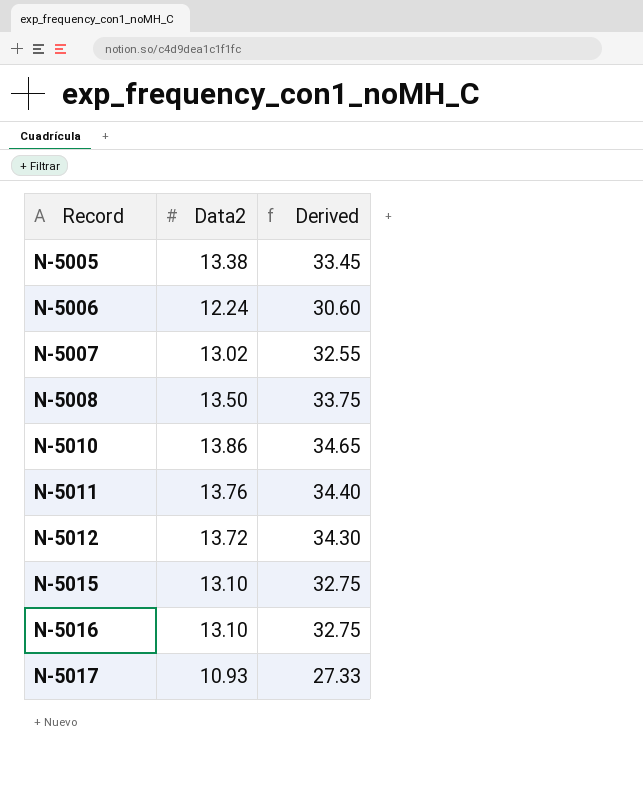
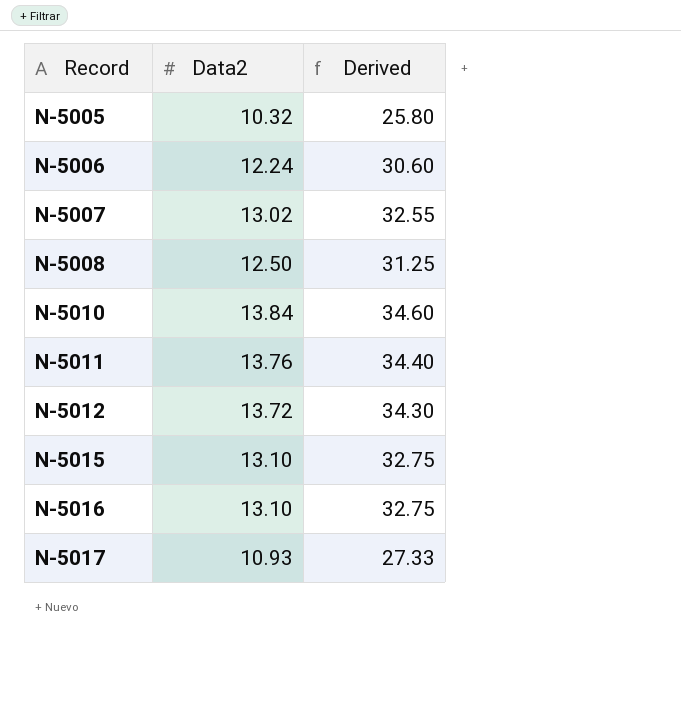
N-5005 | Data2: 13.38 -> 10.32
N-5005 | Derived: 33.45 -> 25.80
N-5008 | Data2: 13.50 -> 12.50
N-5008 | Derived: 33.75 -> 31.25
N-5010 | Data2: 13.86 -> 13.84
N-5010 | Derived: 34.65 -> 34.60

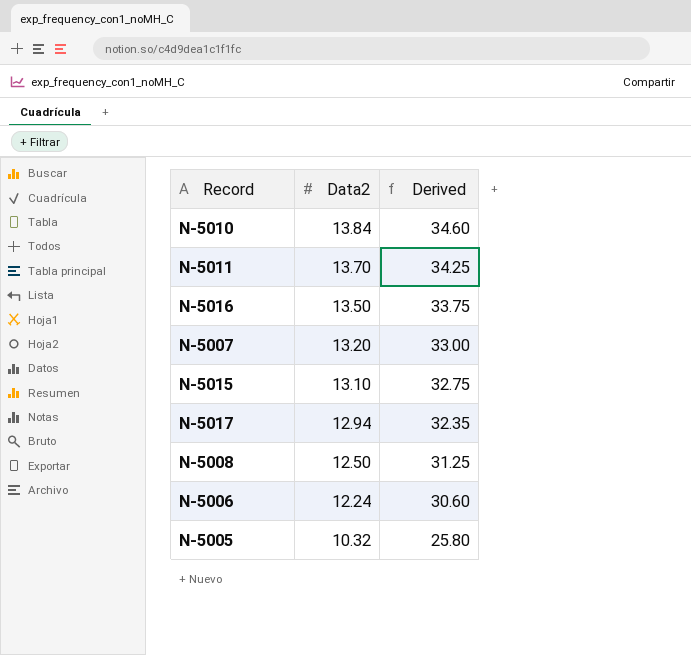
row order: Record ascending -> Data2 descending
row N-5012: 13.72 | 34.30 -> none
N-5011 | Data2: 13.76 -> 13.70
N-5011 | Derived: 34.40 -> 34.25
N-5016 | Data2: 13.10 -> 13.50
N-5016 | Derived: 32.75 -> 33.75
N-5007 | Data2: 13.02 -> 13.20
N-5007 | Derived: 32.55 -> 33.00
N-5017 | Data2: 10.93 -> 12.94
N-5017 | Derived: 27.33 -> 32.35

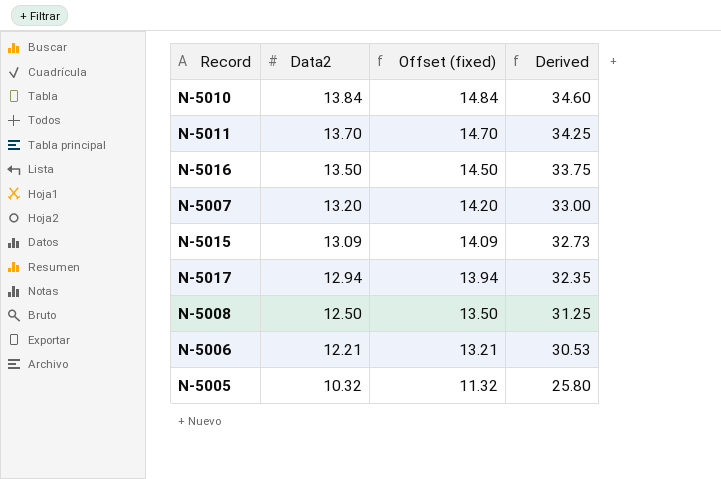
column Offset (fixed) | formula: none -> [Data2] + 1
N-5015 | Data2: 13.10 -> 13.09
N-5015 | Derived: 32.75 -> 32.73
N-5006 | Data2: 12.24 -> 12.21
N-5006 | Derived: 30.60 -> 30.53

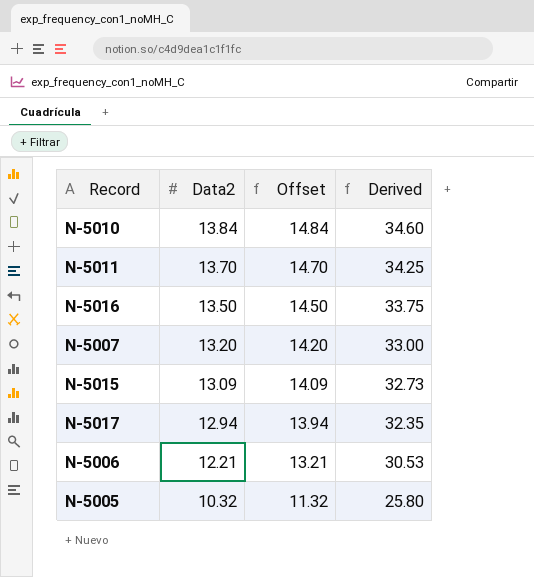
column name: Offset (fixed) -> Offset
row N-5008: 12.50 | 13.50 | 31.25 -> none

